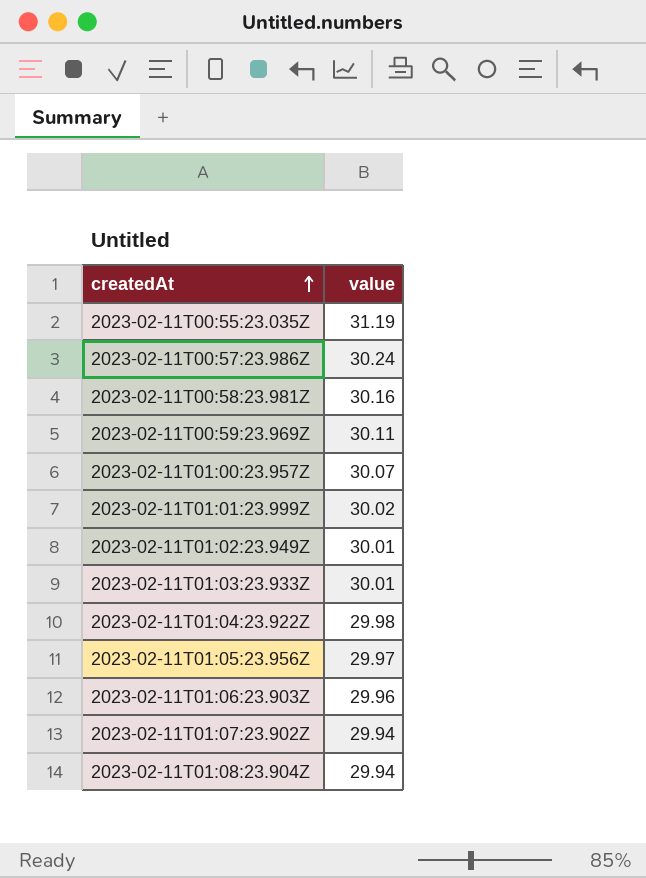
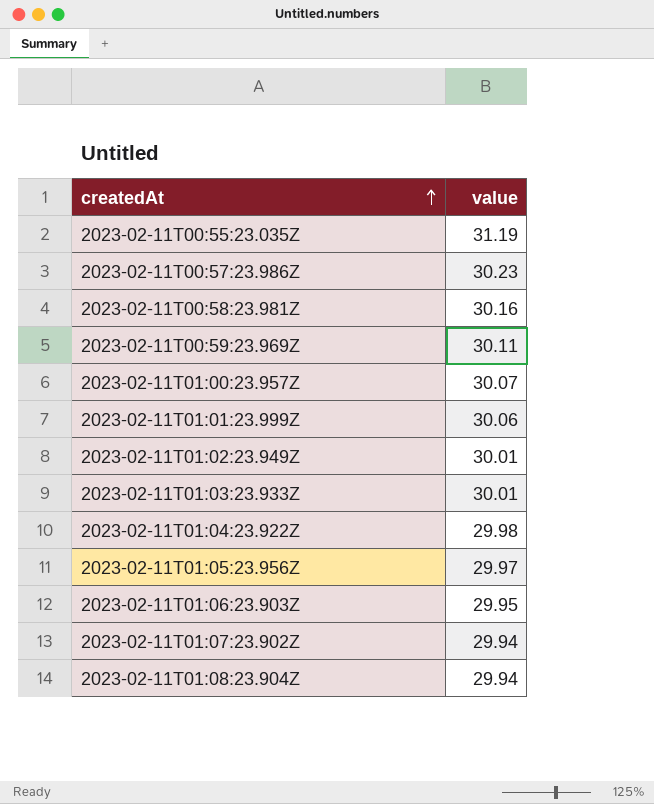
2023-02-11T00:57:23.986Z | value: 30.24 -> 30.23
2023-02-11T01:01:23.999Z | value: 30.02 -> 30.06
2023-02-11T01:06:23.903Z | value: 29.96 -> 29.95

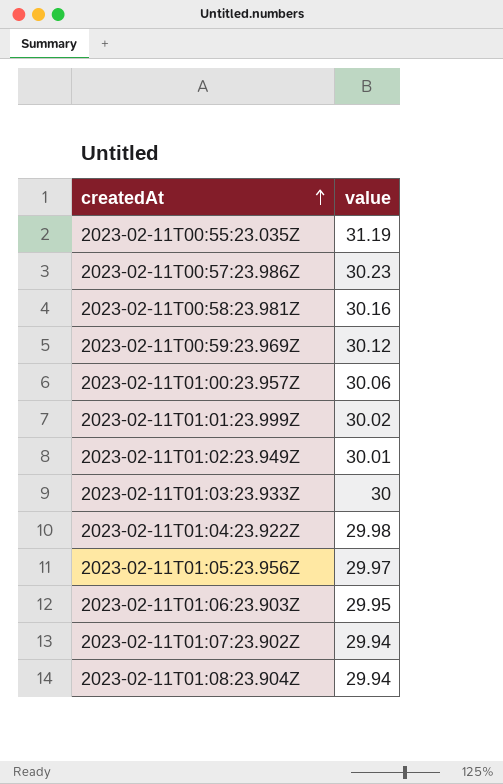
2023-02-11T00:59:23.969Z | value: 30.11 -> 30.12
2023-02-11T01:00:23.957Z | value: 30.07 -> 30.06
2023-02-11T01:01:23.999Z | value: 30.06 -> 30.02
2023-02-11T01:03:23.933Z | value: 30.01 -> 30

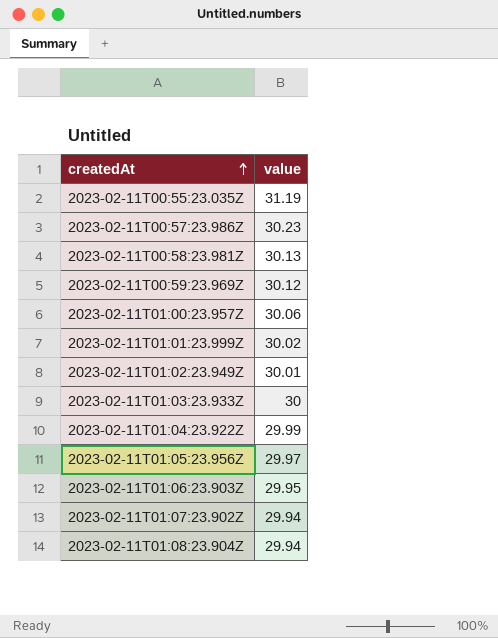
2023-02-11T00:58:23.981Z | value: 30.16 -> 30.13
2023-02-11T01:04:23.922Z | value: 29.98 -> 29.99

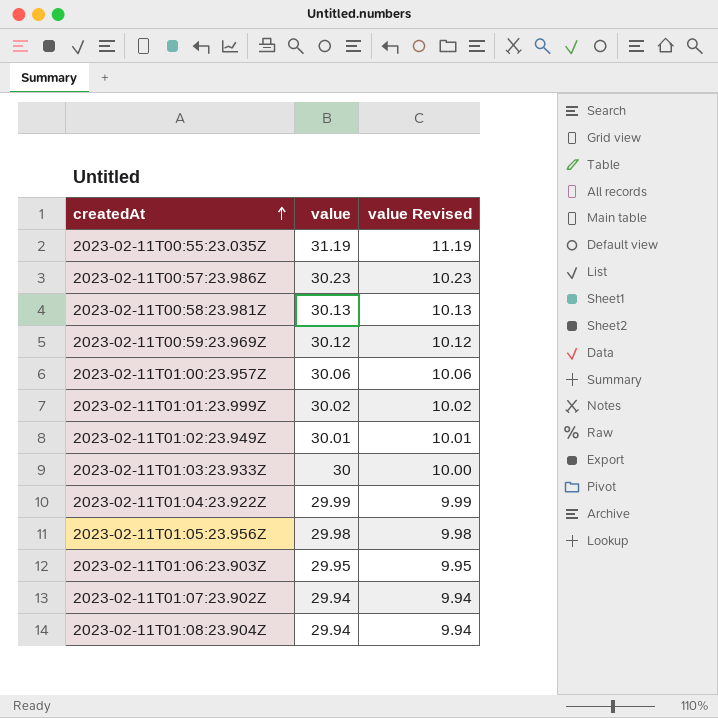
column value Revised | formula: none -> [value] - 20
2023-02-11T01:05:23.956Z | value: 29.97 -> 29.98

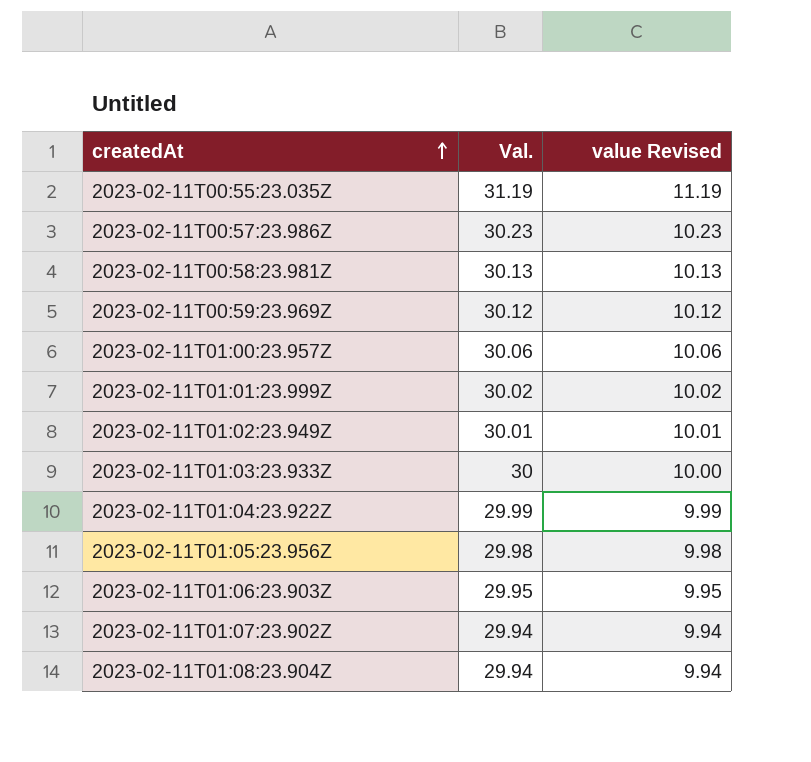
column name: value -> Val.

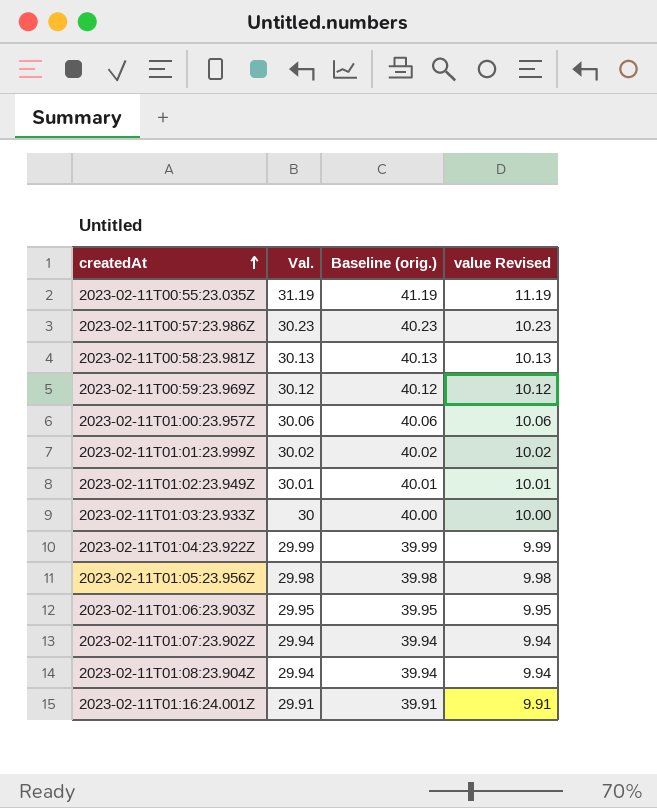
column Baseline (orig.) | formula: none -> [Val.] + 10
row 2023-02-11T01:16:24.001Z: none -> 29.91 | 39.91 | 9.91

